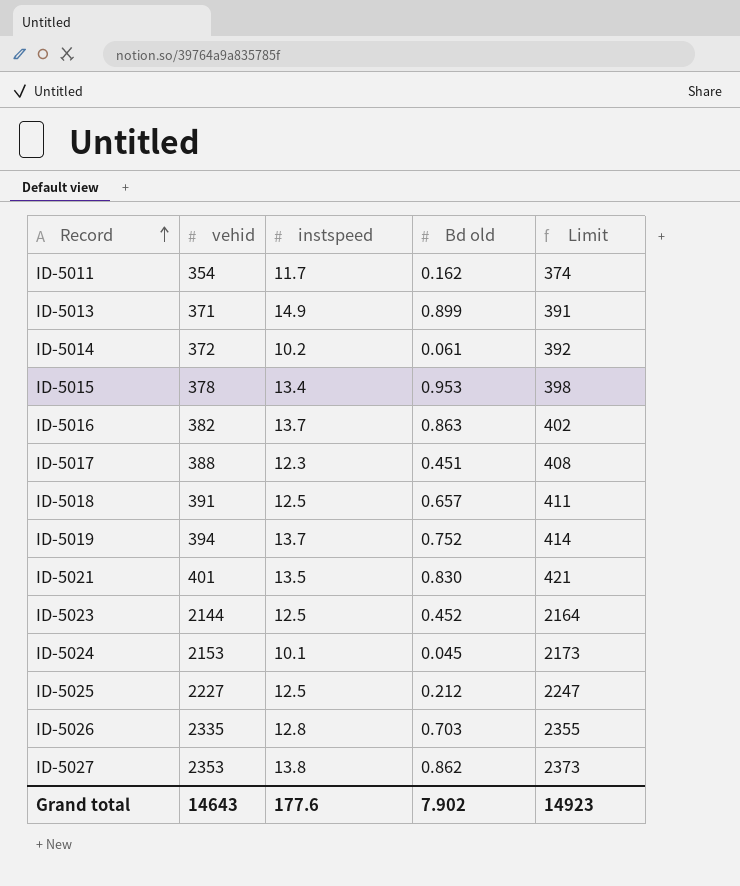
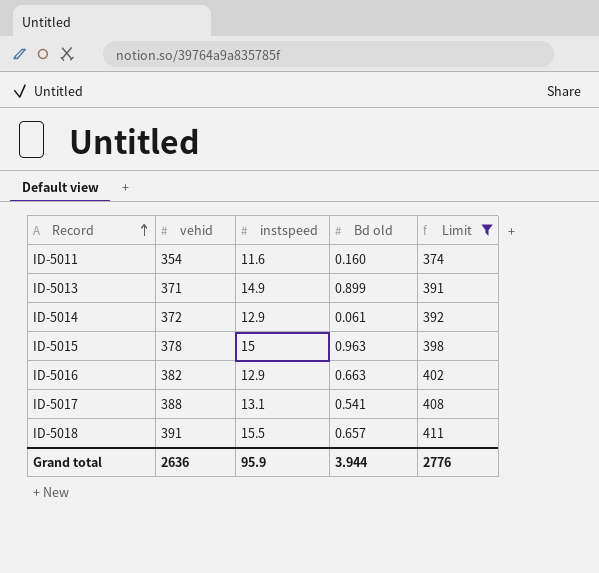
filter: none -> Limit <= 411
ID-5011 | instspeed: 11.7 -> 11.6
ID-5011 | Bd old: 0.162 -> 0.160
ID-5014 | instspeed: 10.2 -> 12.9
ID-5015 | instspeed: 13.4 -> 15
ID-5015 | Bd old: 0.953 -> 0.963
ID-5016 | instspeed: 13.7 -> 12.9
ID-5016 | Bd old: 0.863 -> 0.663
ID-5017 | instspeed: 12.3 -> 13.1
ID-5017 | Bd old: 0.451 -> 0.541
ID-5018 | instspeed: 12.5 -> 15.5
Grand total | vehid: 14643 -> 2636
Grand total | instspeed: 177.6 -> 95.9
Grand total | Bd old: 7.902 -> 3.944
Grand total | Limit: 14923 -> 2776

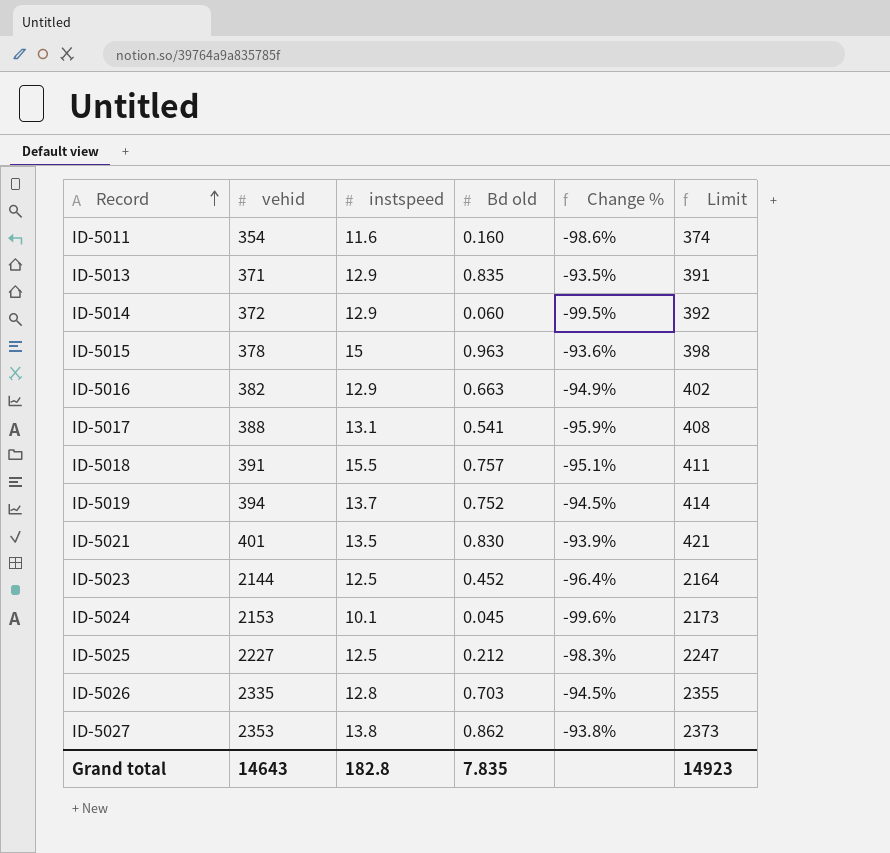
filter: Limit <= 411 -> none
column Change % | formula: none -> ([Bd old] - [instspeed]) / [instspeed]
ID-5013 | instspeed: 14.9 -> 12.9
ID-5013 | Bd old: 0.899 -> 0.835
ID-5014 | Bd old: 0.061 -> 0.060
ID-5018 | Bd old: 0.657 -> 0.757
Grand total | vehid: 2636 -> 14643
Grand total | instspeed: 95.9 -> 182.8
Grand total | Bd old: 3.944 -> 7.835
Grand total | Limit: 2776 -> 14923

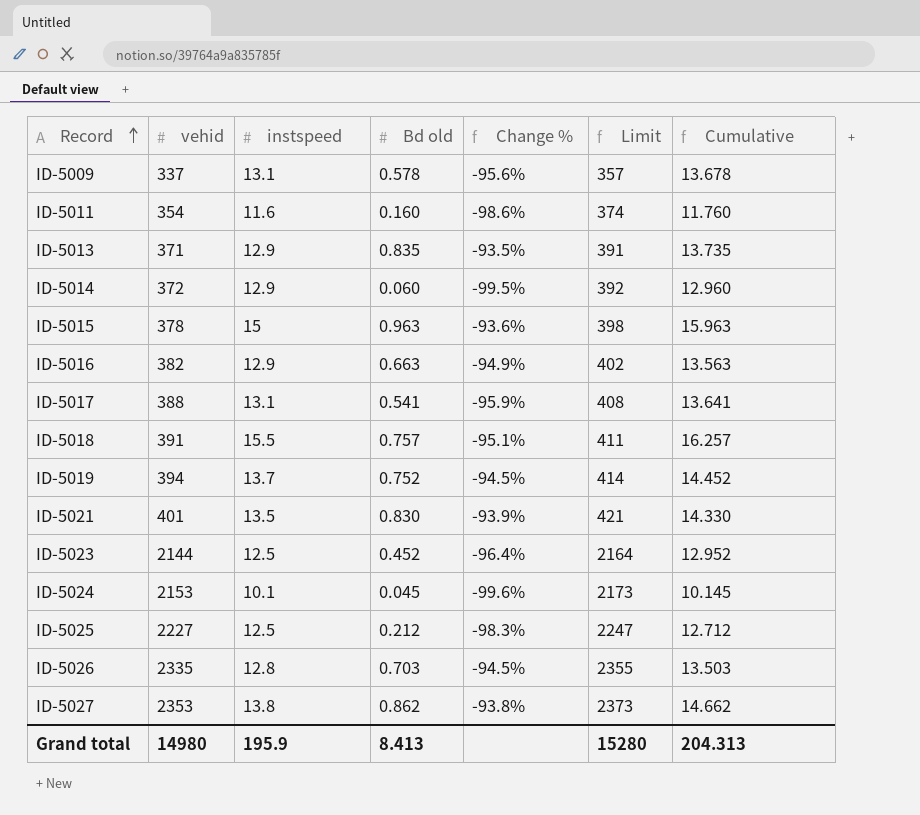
column Cumulative | formula: none -> [instspeed] + [Bd old]
row ID-5009: none -> 337 | 13.1 | 0.578 | -95.6% | 357 | 13.678
Grand total | vehid: 14643 -> 14980
Grand total | instspeed: 182.8 -> 195.9
Grand total | Bd old: 7.835 -> 8.413
Grand total | Limit: 14923 -> 15280

